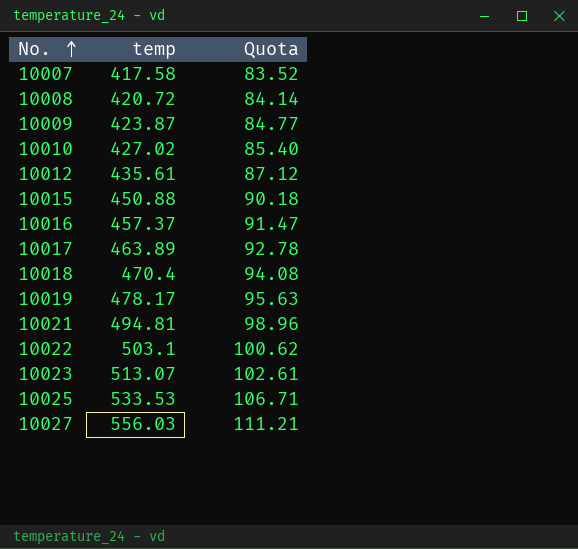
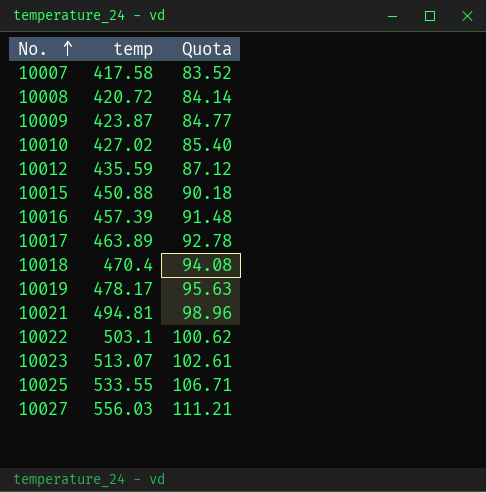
10012 | temp: 435.61 -> 435.59
10016 | temp: 457.37 -> 457.39
10016 | Quota: 91.47 -> 91.48
10025 | temp: 533.53 -> 533.55

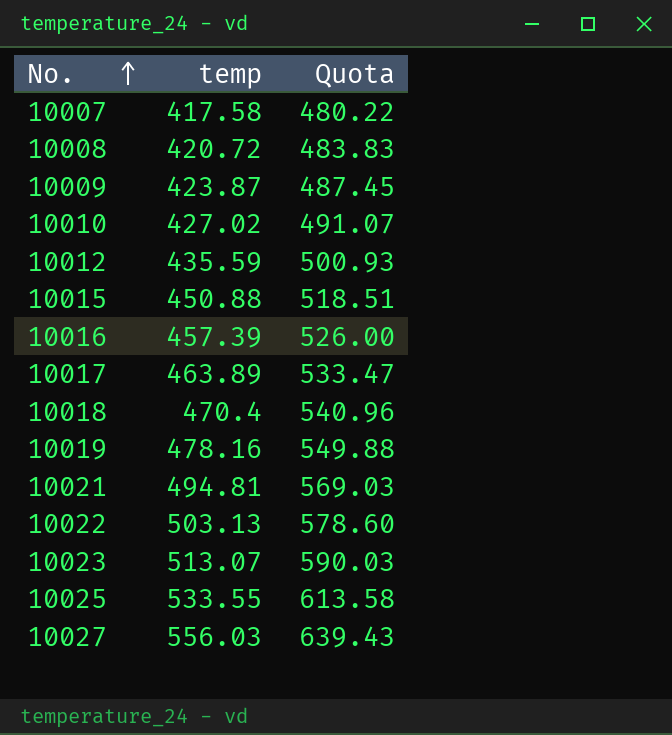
column Quota | formula: [temp] * 0.2 -> [temp] * 1.15
10019 | temp: 478.17 -> 478.16
10022 | temp: 503.1 -> 503.13

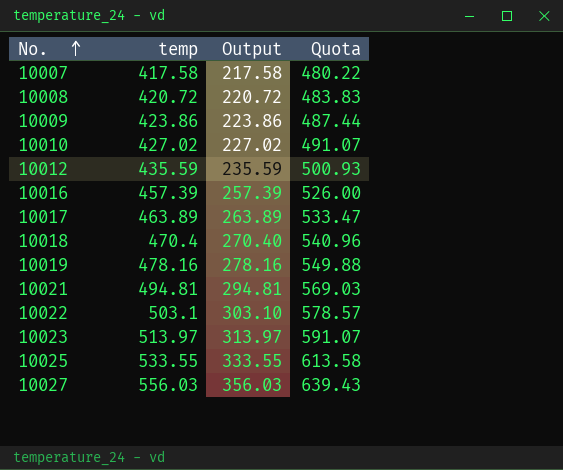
column Output | formula: none -> [temp] - 200
row 10015: 450.88 | 518.51 -> none
10009 | temp: 423.87 -> 423.86
10009 | Quota: 487.45 -> 487.44
10022 | temp: 503.13 -> 503.1
10022 | Quota: 578.60 -> 578.57
10023 | temp: 513.07 -> 513.97
10023 | Quota: 590.03 -> 591.07

